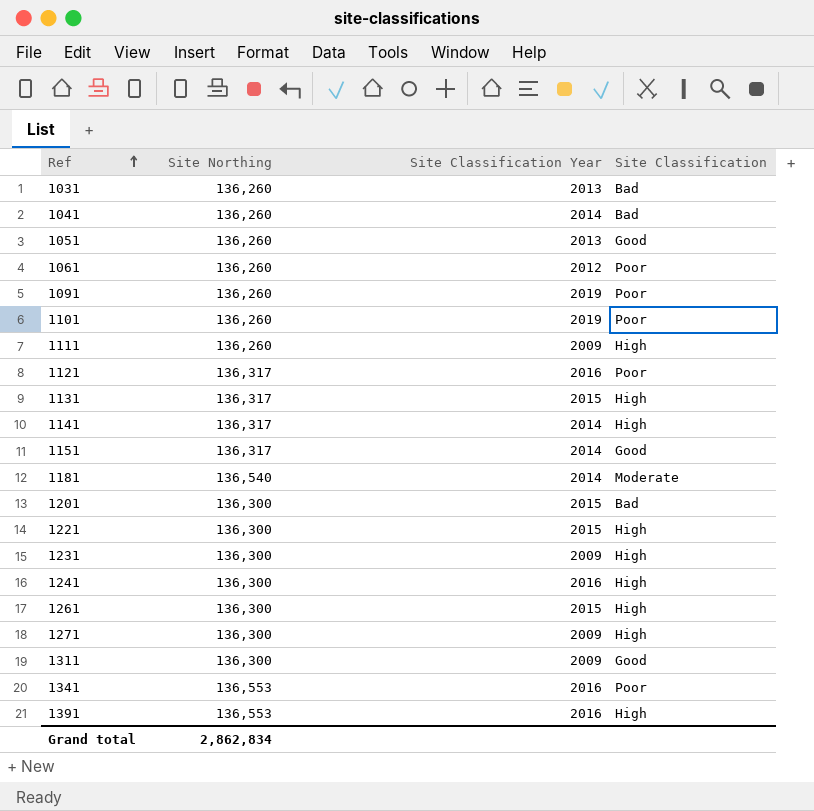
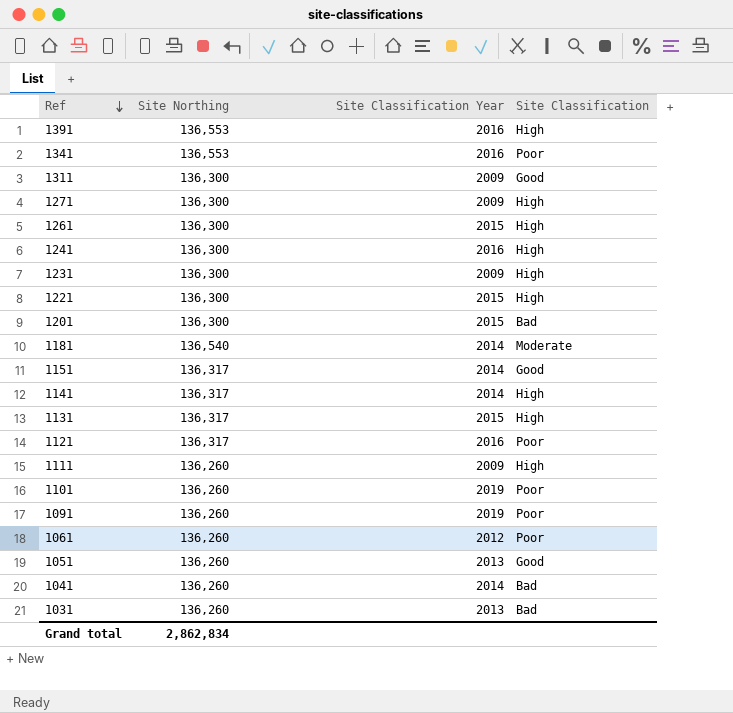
row order: Ref ascending -> Ref descending

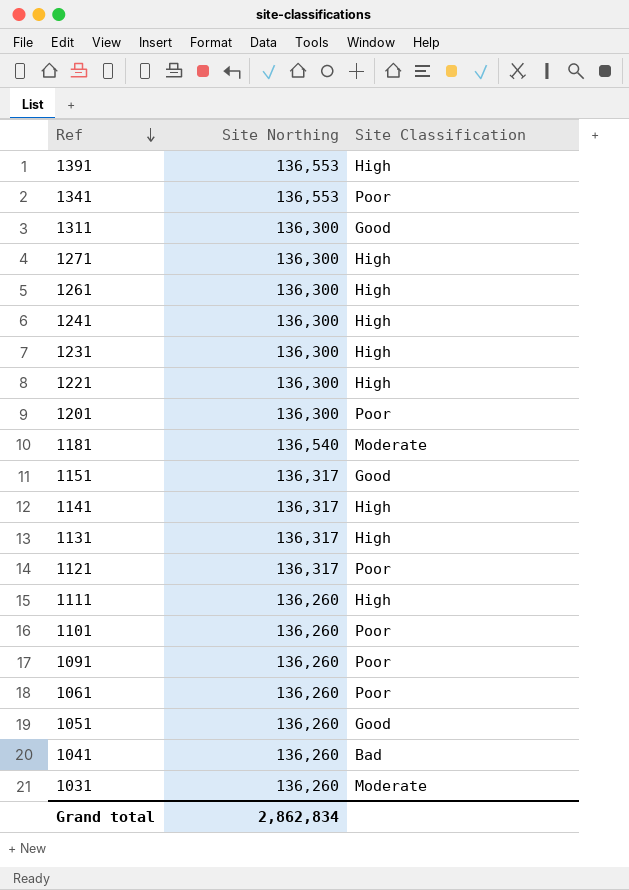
column Site Classification Year | position: 3 -> none
1201 | Site Classification: Bad -> Poor
1031 | Site Classification: Bad -> Moderate

